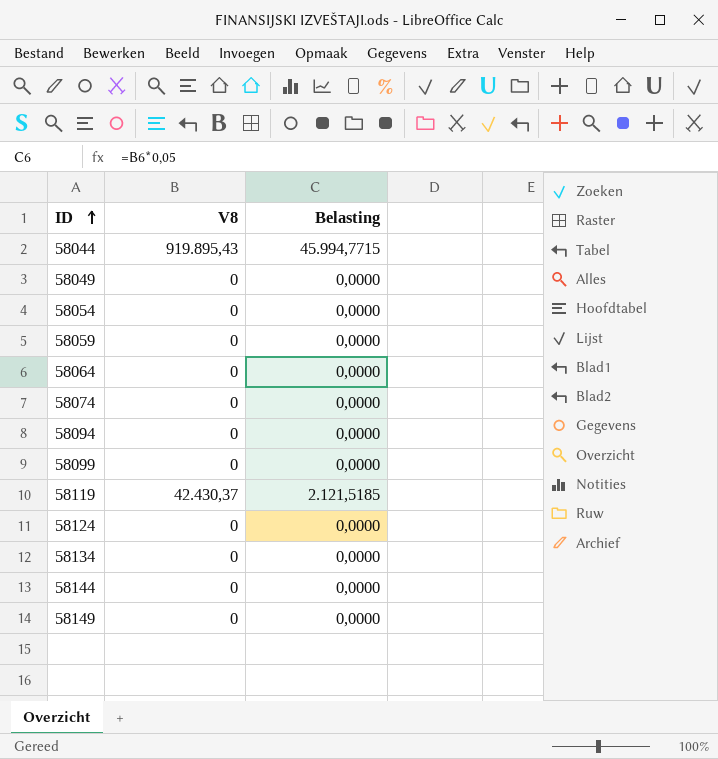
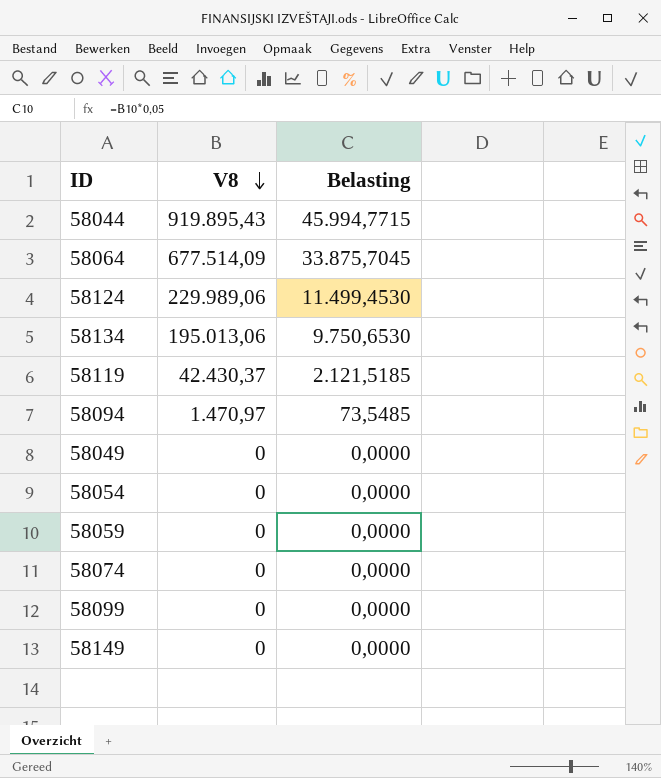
row order: ID ascending -> V8 descending
row 58144: 0 | 0,0000 -> none
58064 | V8: 0 -> 677.514,09
58064 | Belasting: 0,0000 -> 33.875,7045
58124 | V8: 0 -> 229.989,06
58124 | Belasting: 0,0000 -> 11.499,4530
58134 | V8: 0 -> 195.013,06
58134 | Belasting: 0,0000 -> 9.750,6530
58094 | V8: 0 -> 1.470,97
58094 | Belasting: 0,0000 -> 73,5485

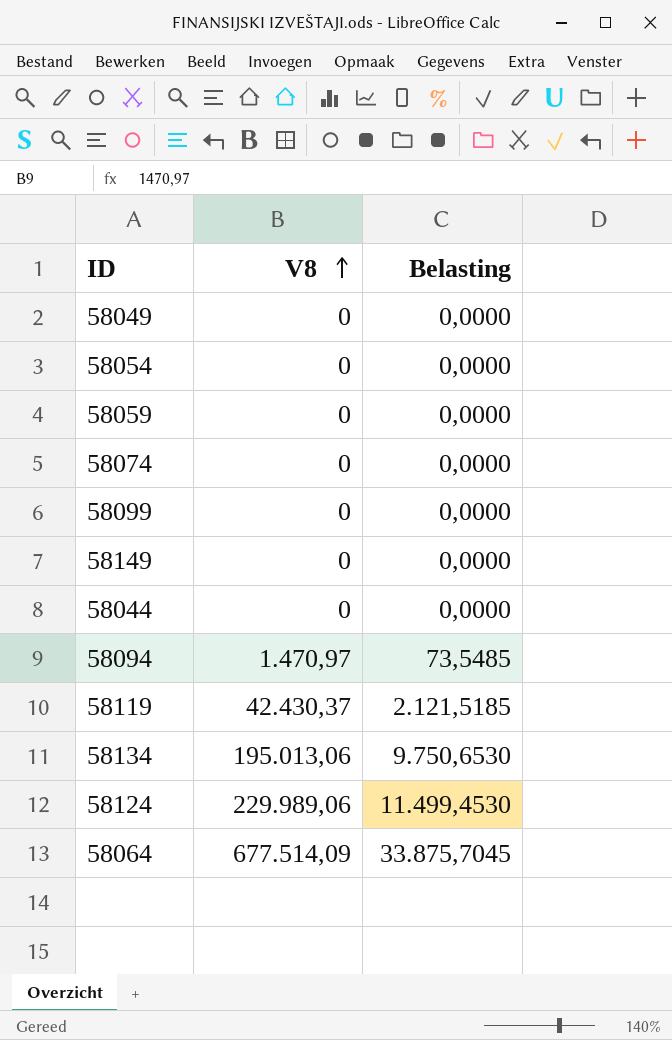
row order: V8 descending -> V8 ascending
58044 | V8: 919.895,43 -> 0
58044 | Belasting: 45.994,7715 -> 0,0000

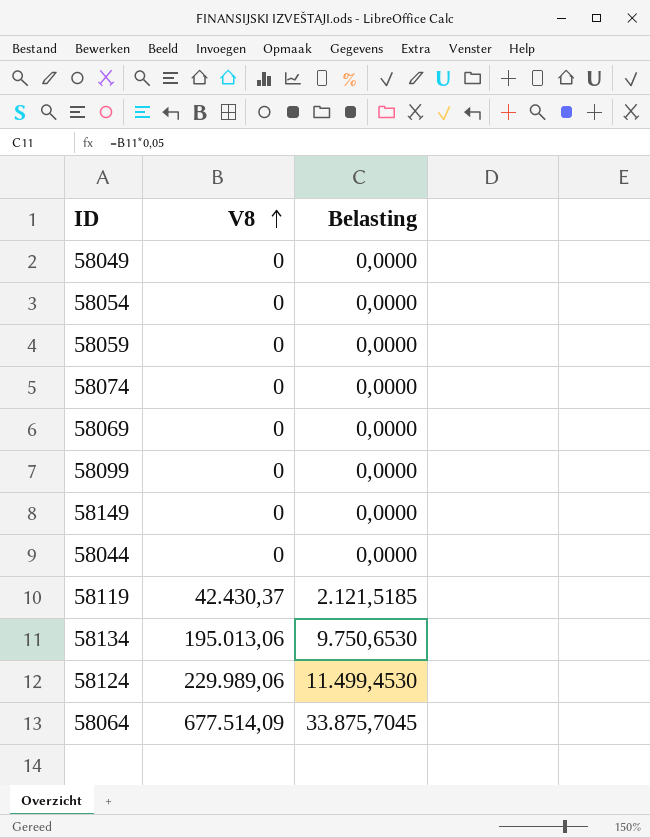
row 58094: 1.470,97 | 73,5485 -> none
row 58069: none -> 0 | 0,0000

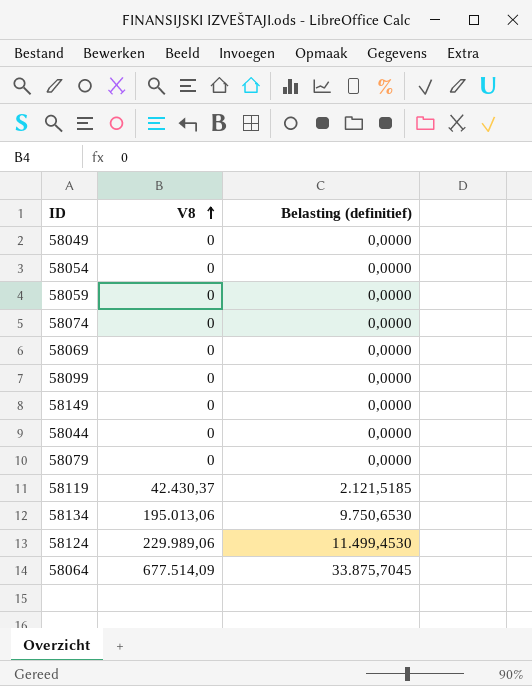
column name: Belasting -> Belasting (definitief)
row 58079: none -> 0 | 0,0000

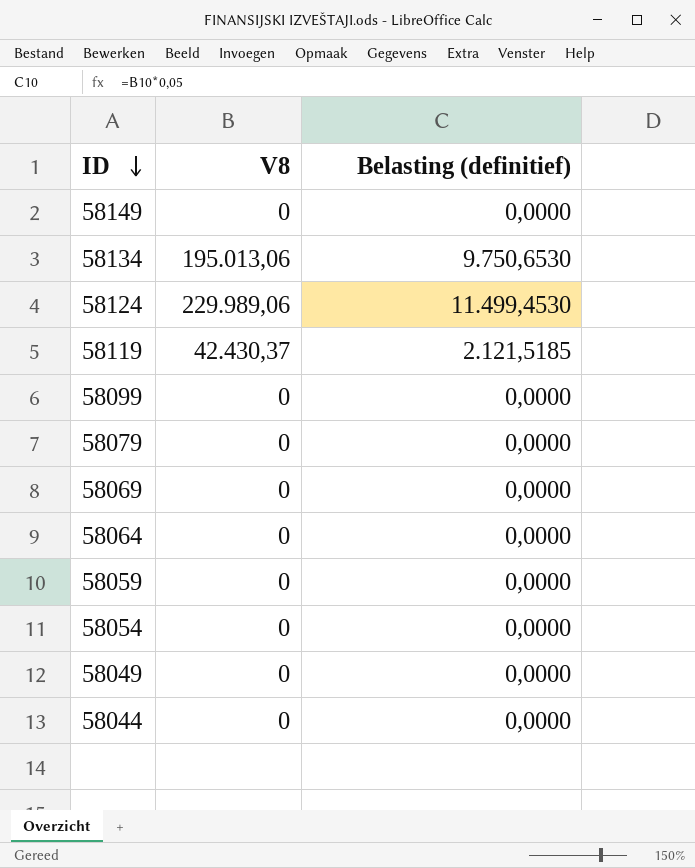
row order: V8 ascending -> ID descending
row 58074: 0 | 0,0000 -> none
58064 | V8: 677.514,09 -> 0
58064 | Belasting (definitief): 33.875,7045 -> 0,0000

